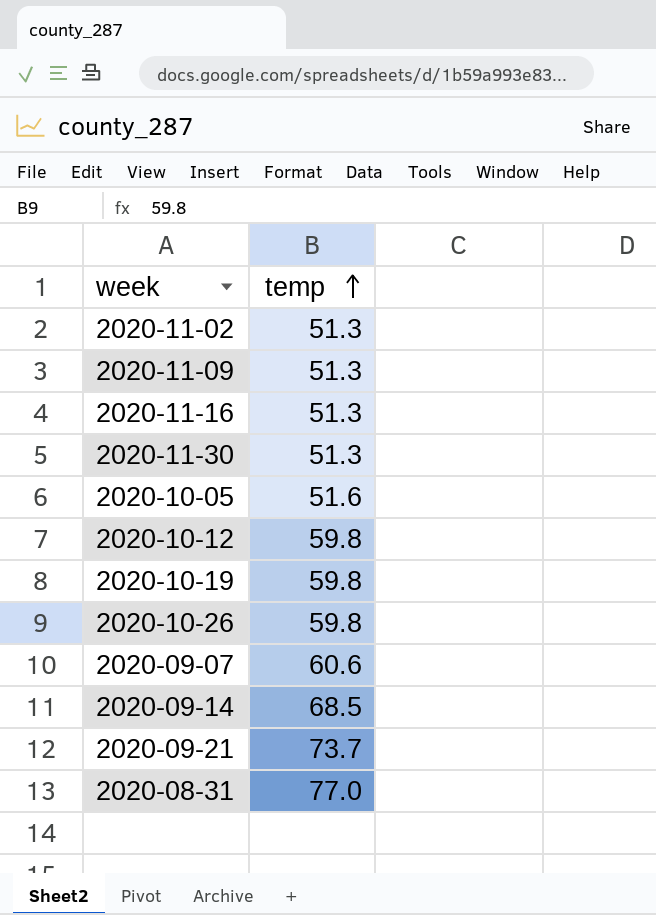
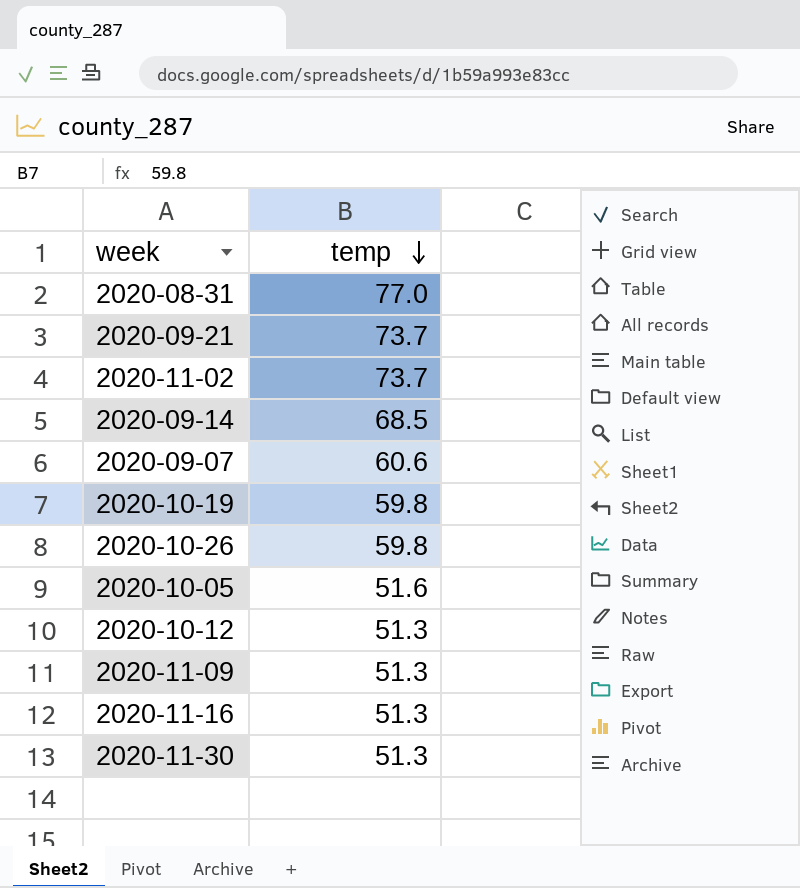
row order: temp ascending -> temp descending
2020-11-02 | temp: 51.3 -> 73.7
2020-10-12 | temp: 59.8 -> 51.3

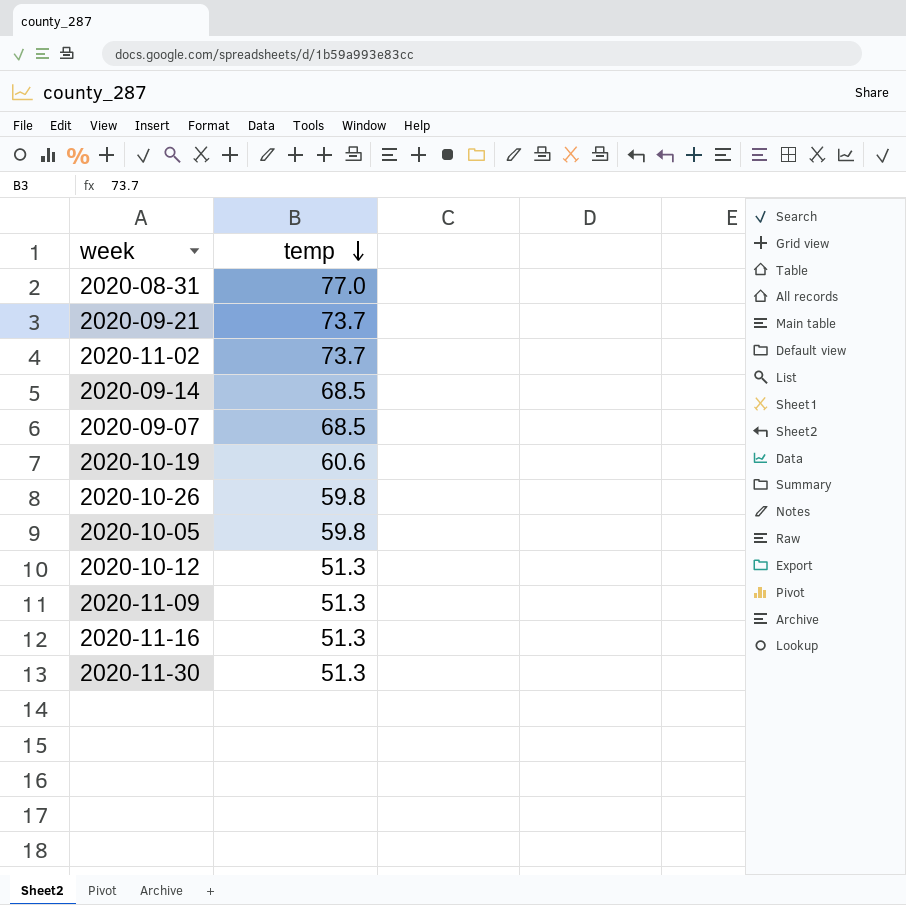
2020-09-07 | temp: 60.6 -> 68.5
2020-10-19 | temp: 59.8 -> 60.6
2020-10-05 | temp: 51.6 -> 59.8

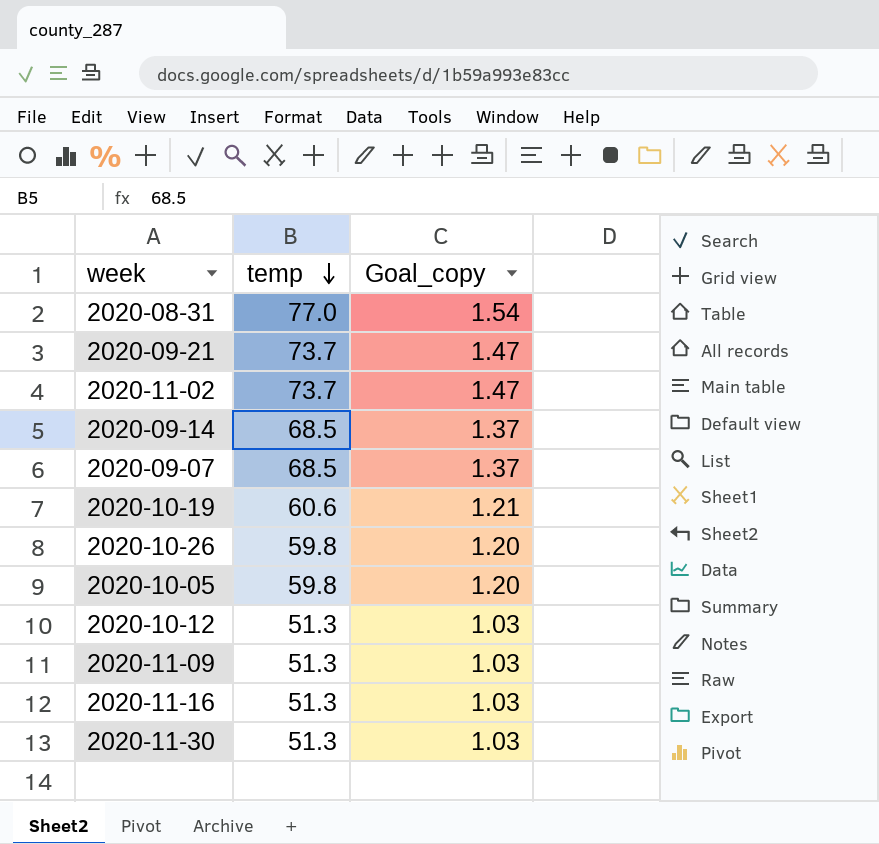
column Goal_copy | formula: none -> [temp] * 0.02

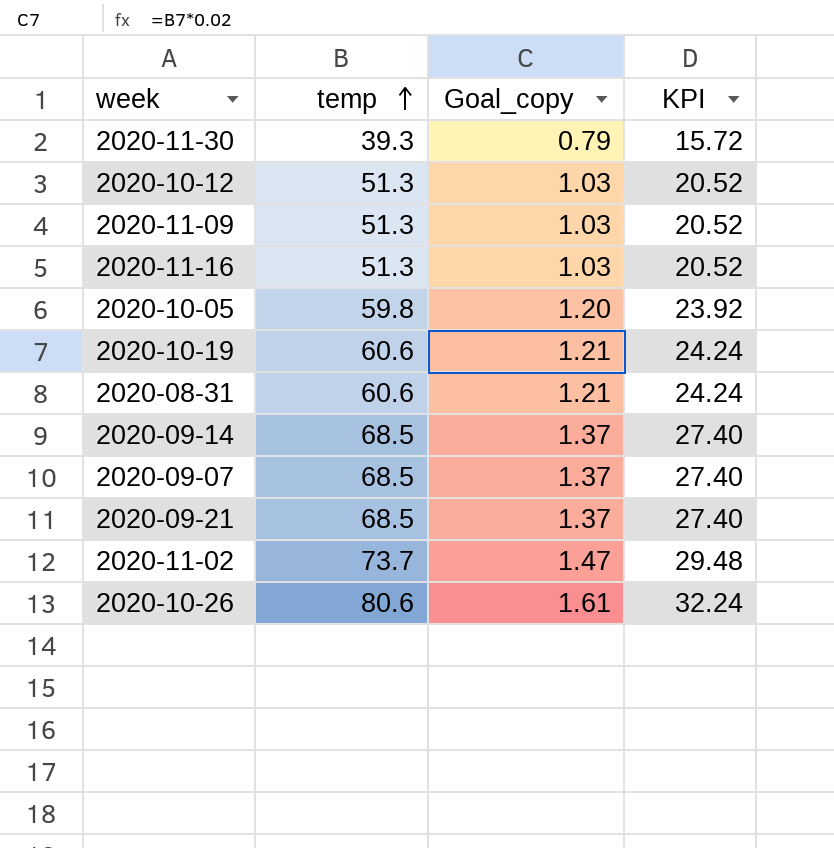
row order: temp descending -> temp ascending
column KPI | formula: none -> [temp] * 0.4
2020-11-30 | temp: 51.3 -> 39.3
2020-11-30 | Goal_copy: 1.03 -> 0.79
2020-08-31 | temp: 77.0 -> 60.6
2020-08-31 | Goal_copy: 1.54 -> 1.21
2020-09-21 | temp: 73.7 -> 68.5
2020-09-21 | Goal_copy: 1.47 -> 1.37
2020-10-26 | temp: 59.8 -> 80.6
2020-10-26 | Goal_copy: 1.20 -> 1.61

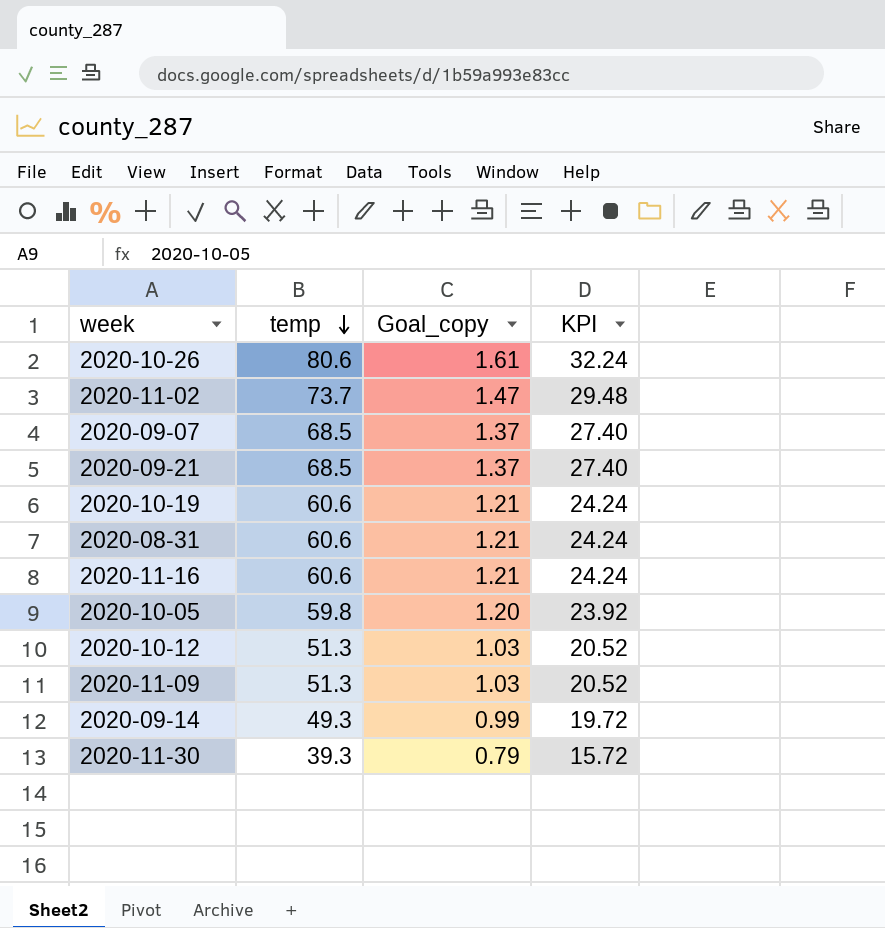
row order: temp ascending -> temp descending
2020-11-16 | temp: 51.3 -> 60.6
2020-11-16 | Goal_copy: 1.03 -> 1.21
2020-11-16 | KPI: 20.52 -> 24.24
2020-09-14 | temp: 68.5 -> 49.3
2020-09-14 | Goal_copy: 1.37 -> 0.99
2020-09-14 | KPI: 27.40 -> 19.72

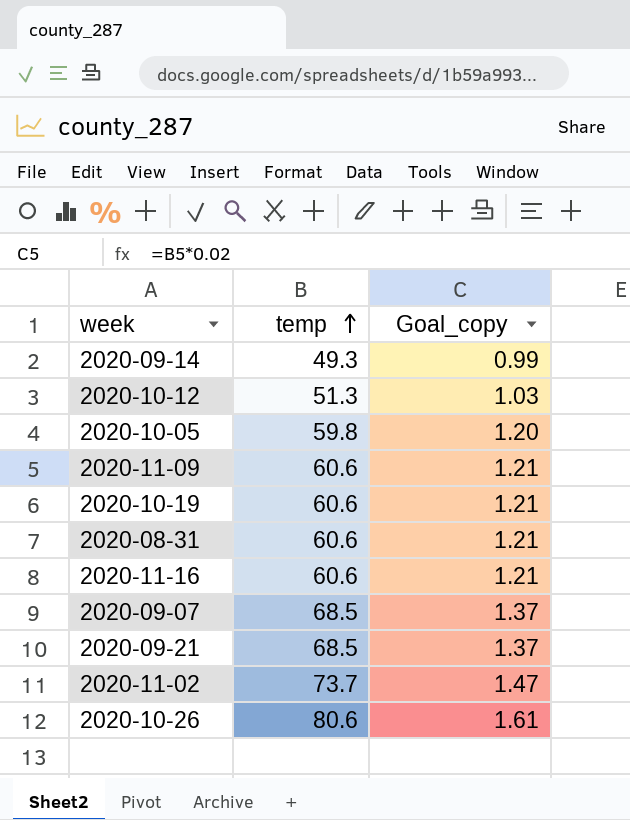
row order: temp descending -> temp ascending
column KPI | formula: [temp] * 0.4 -> none
row 2020-11-30: 39.3 | 0.79 | 15.72 -> none
2020-11-09 | temp: 51.3 -> 60.6
2020-11-09 | Goal_copy: 1.03 -> 1.21

